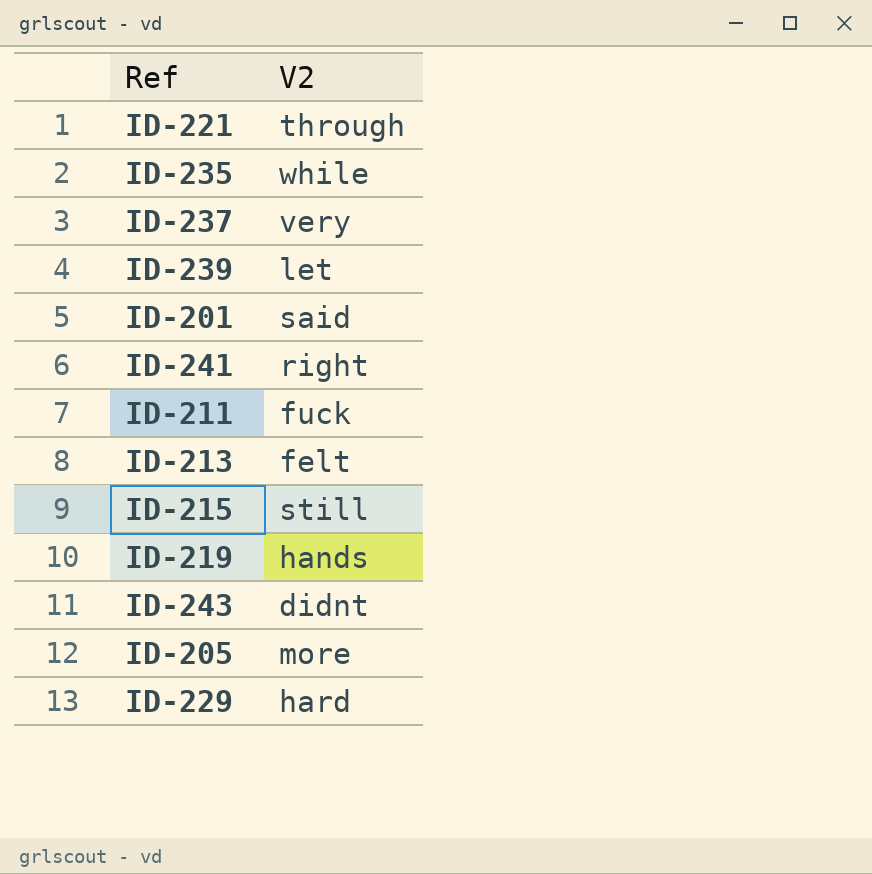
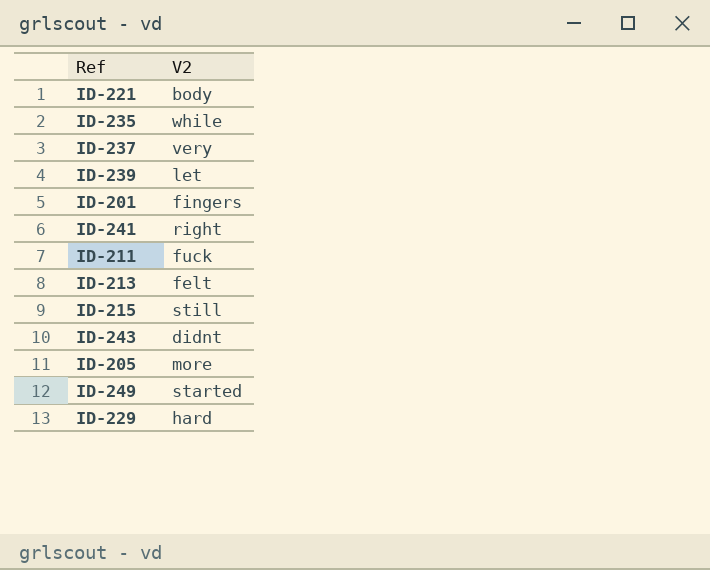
row ID-219: hands -> none
ID-221 | V2: through -> body
ID-201 | V2: said -> fingers
row ID-249: none -> started

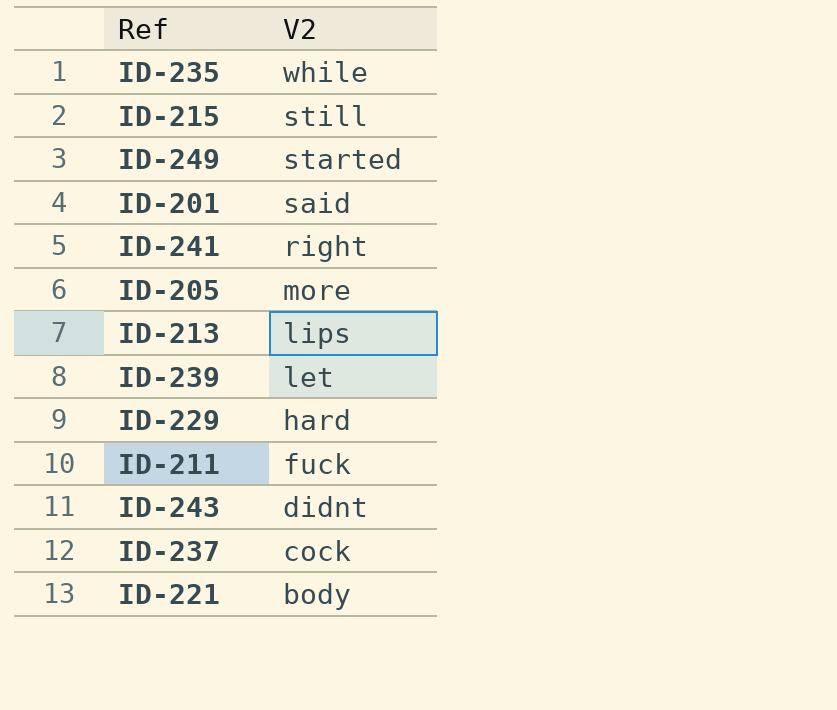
row order: none -> V2 descending
ID-201 | V2: fingers -> said
ID-213 | V2: felt -> lips
ID-237 | V2: very -> cock

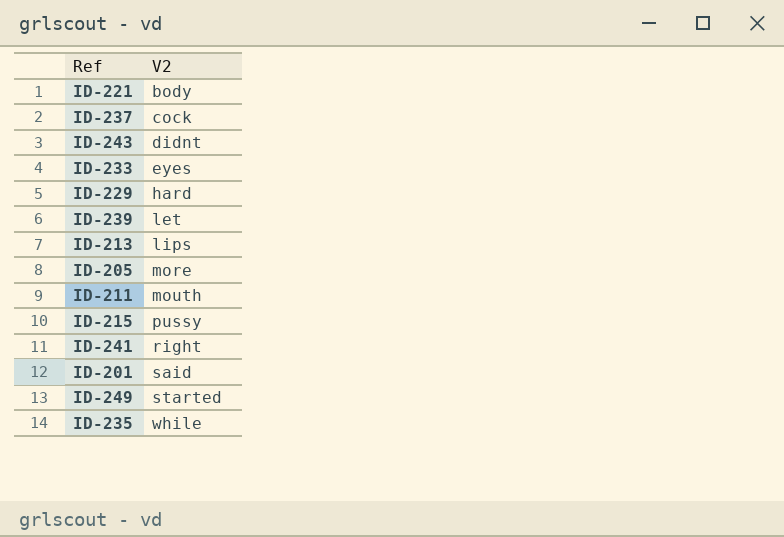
row order: V2 descending -> V2 ascending
row ID-233: none -> eyes
ID-211 | V2: fuck -> mouth
ID-215 | V2: still -> pussy

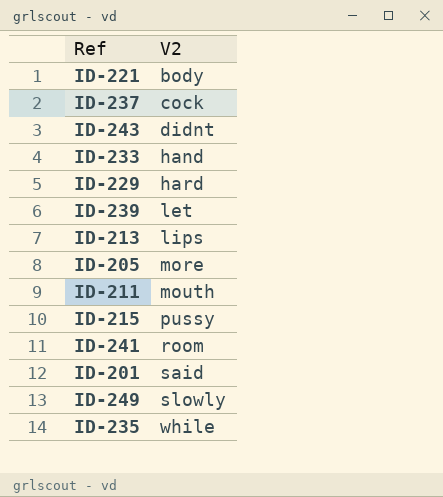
ID-233 | V2: eyes -> hand
ID-241 | V2: right -> room
ID-249 | V2: started -> slowly

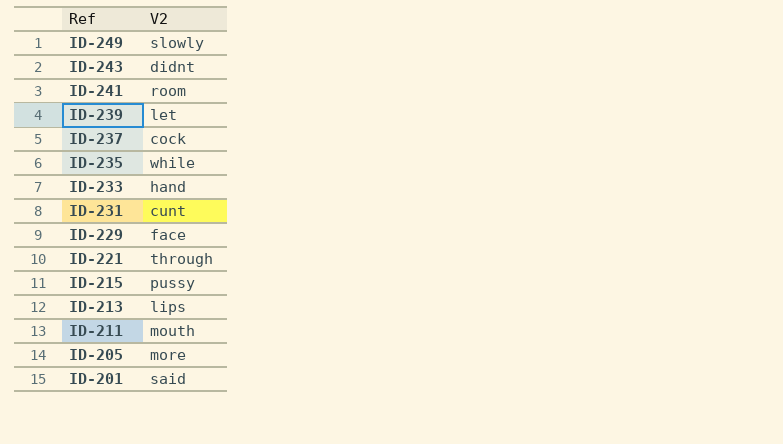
row order: V2 ascending -> Ref descending
row ID-231: none -> cunt
ID-229 | V2: hard -> face
ID-221 | V2: body -> through

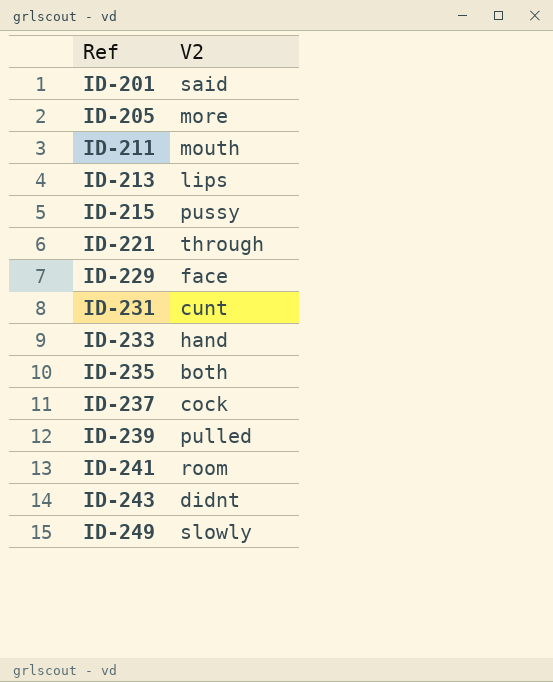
row order: Ref descending -> Ref ascending
ID-235 | V2: while -> both
ID-239 | V2: let -> pulled

